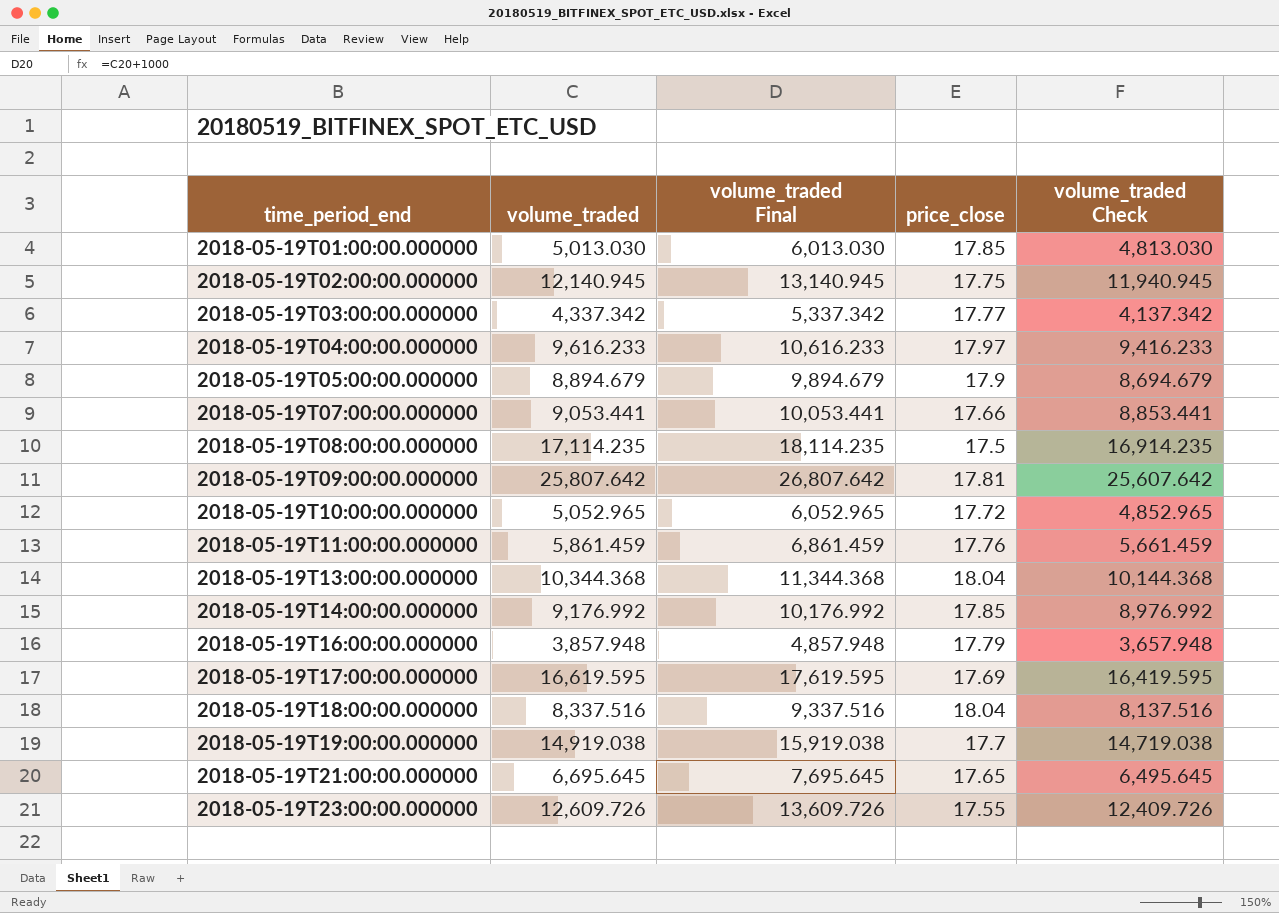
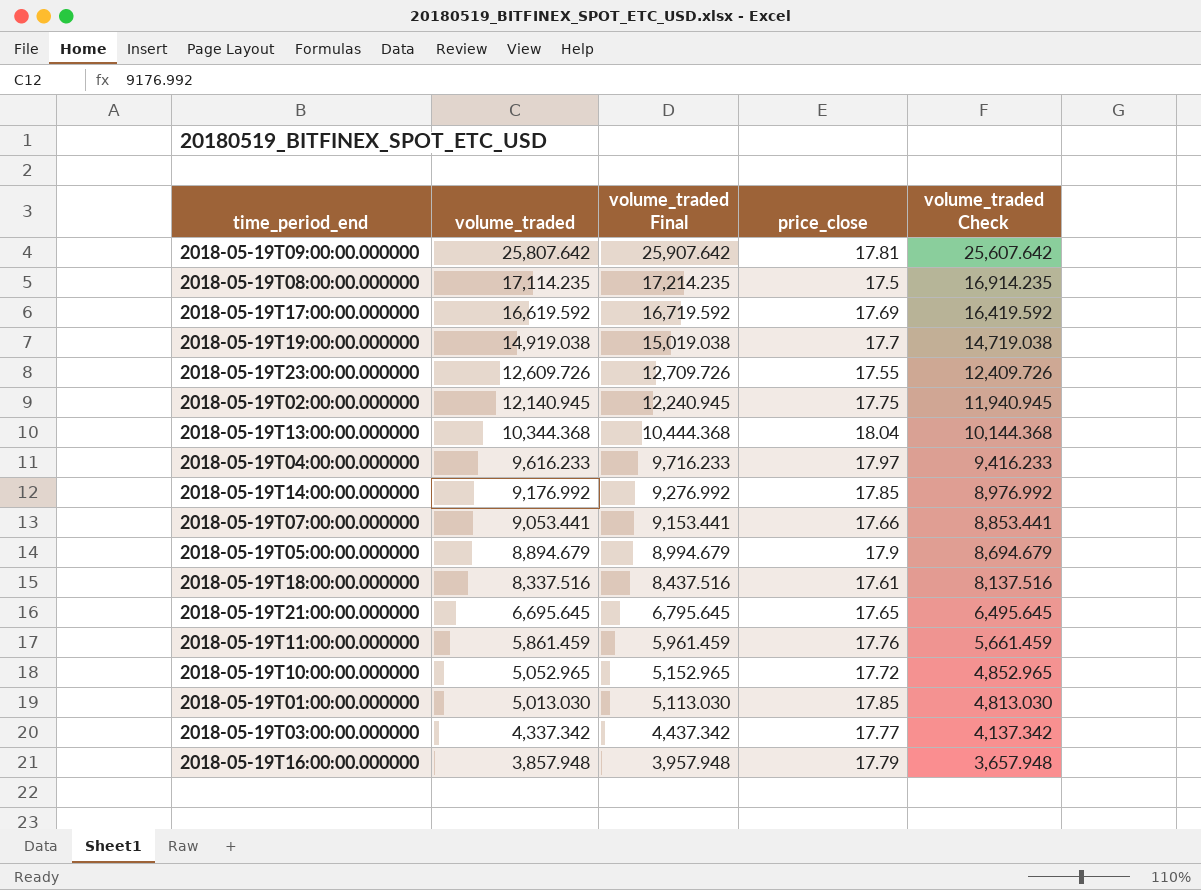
row order: time_period_end ascending -> volume_traded descending
column volume_traded Final | formula: [volume_traded] + 1000 -> [volume_traded] + 100
2018-05-19T17:00:00.000000 | volume_traded: 16,619.595 -> 16,619.592
2018-05-19T17:00:00.000000 | volume_traded Check: 16,419.595 -> 16,419.592
2018-05-19T18:00:00.000000 | price_close: 18.04 -> 17.61

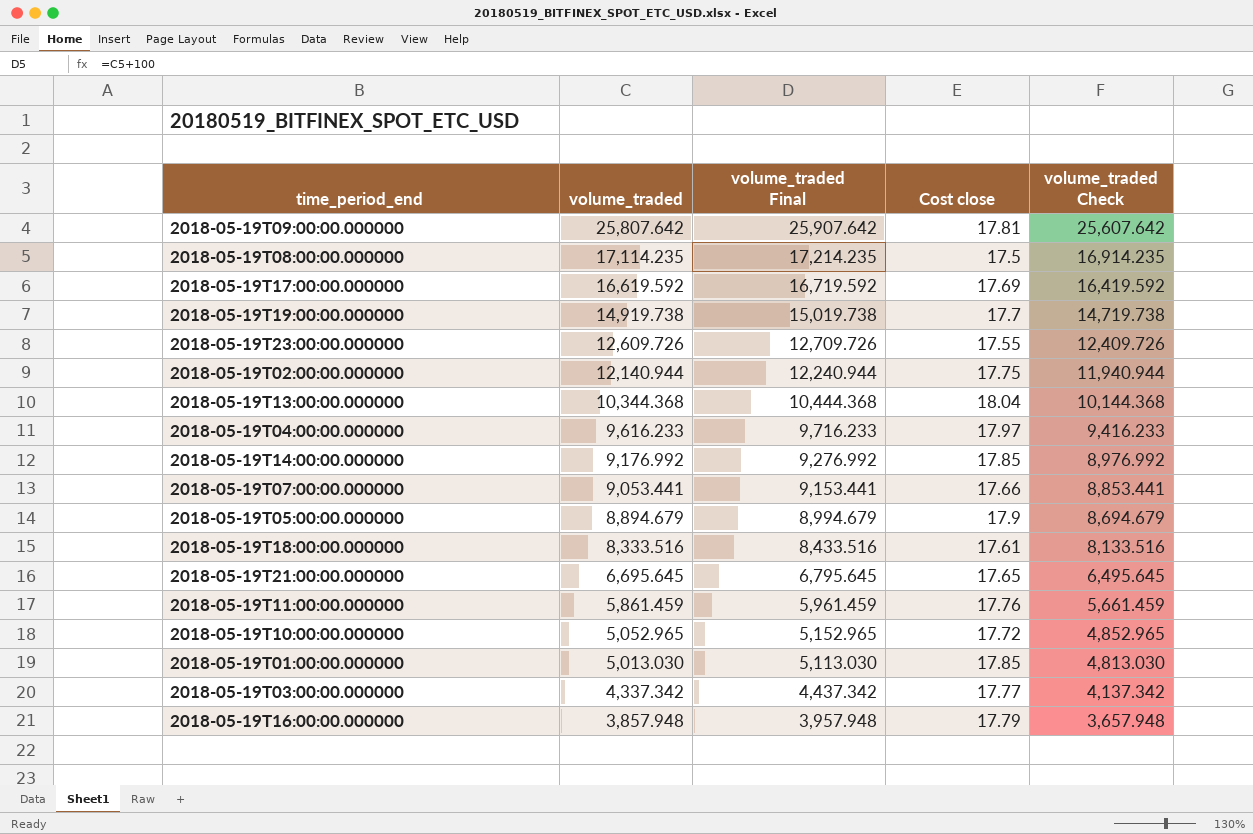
column name: price_close -> Cost close
2018-05-19T19:00:00.000000 | volume_traded: 14,919.038 -> 14,919.738
2018-05-19T19:00:00.000000 | volume_traded Final: 15,019.038 -> 15,019.738
2018-05-19T19:00:00.000000 | volume_traded Check: 14,719.038 -> 14,719.738
2018-05-19T02:00:00.000000 | volume_traded: 12,140.945 -> 12,140.944
2018-05-19T02:00:00.000000 | volume_traded Final: 12,240.945 -> 12,240.944
2018-05-19T02:00:00.000000 | volume_traded Check: 11,940.945 -> 11,940.944
2018-05-19T18:00:00.000000 | volume_traded: 8,337.516 -> 8,333.516
2018-05-19T18:00:00.000000 | volume_traded Final: 8,437.516 -> 8,433.516
2018-05-19T18:00:00.000000 | volume_traded Check: 8,137.516 -> 8,133.516

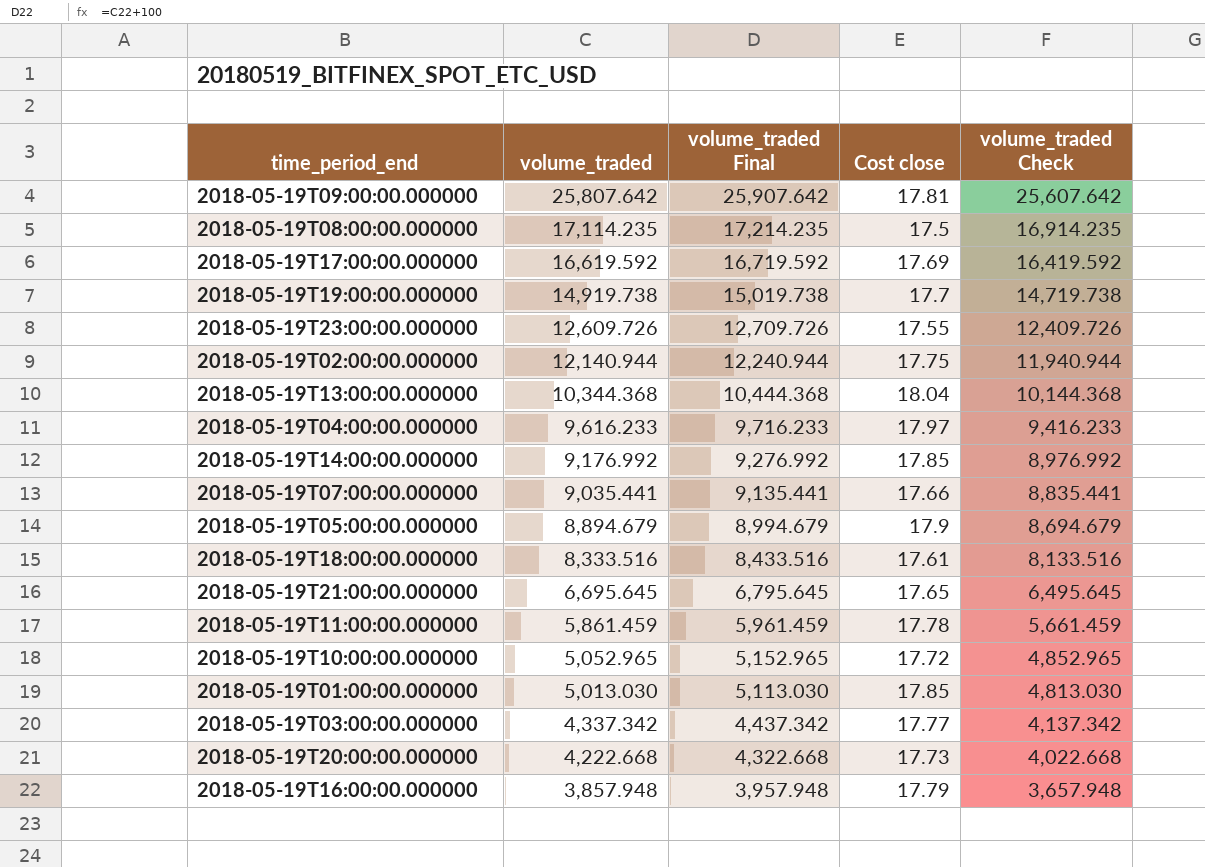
2018-05-19T07:00:00.000000 | volume_traded: 9,053.441 -> 9,035.441
2018-05-19T07:00:00.000000 | volume_traded Final: 9,153.441 -> 9,135.441
2018-05-19T07:00:00.000000 | volume_traded Check: 8,853.441 -> 8,835.441
2018-05-19T11:00:00.000000 | Cost close: 17.76 -> 17.78
row 2018-05-19T20:00:00.000000: none -> 4,222.668 | 4,322.668 | 17.73 | 4,022.668

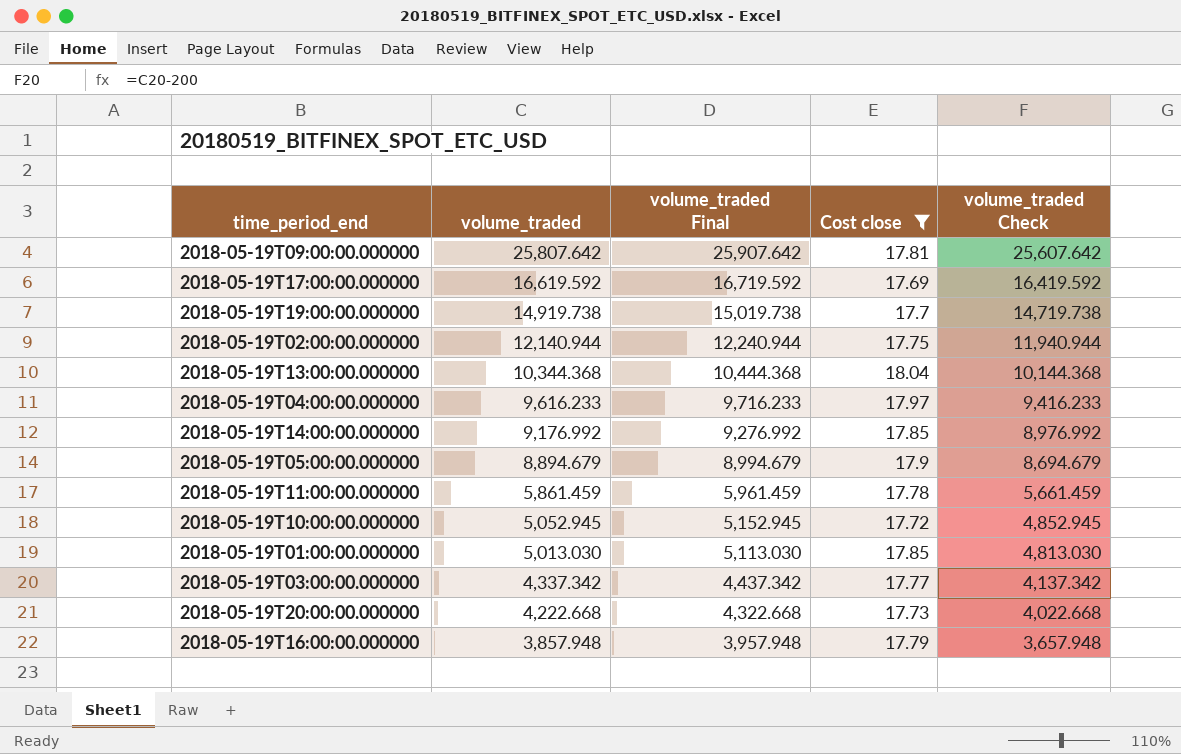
filter: none -> Cost close >= 17.69
2018-05-19T10:00:00.000000 | volume_traded: 5,052.965 -> 5,052.945
2018-05-19T10:00:00.000000 | volume_traded Final: 5,152.965 -> 5,152.945
2018-05-19T10:00:00.000000 | volume_traded Check: 4,852.965 -> 4,852.945

